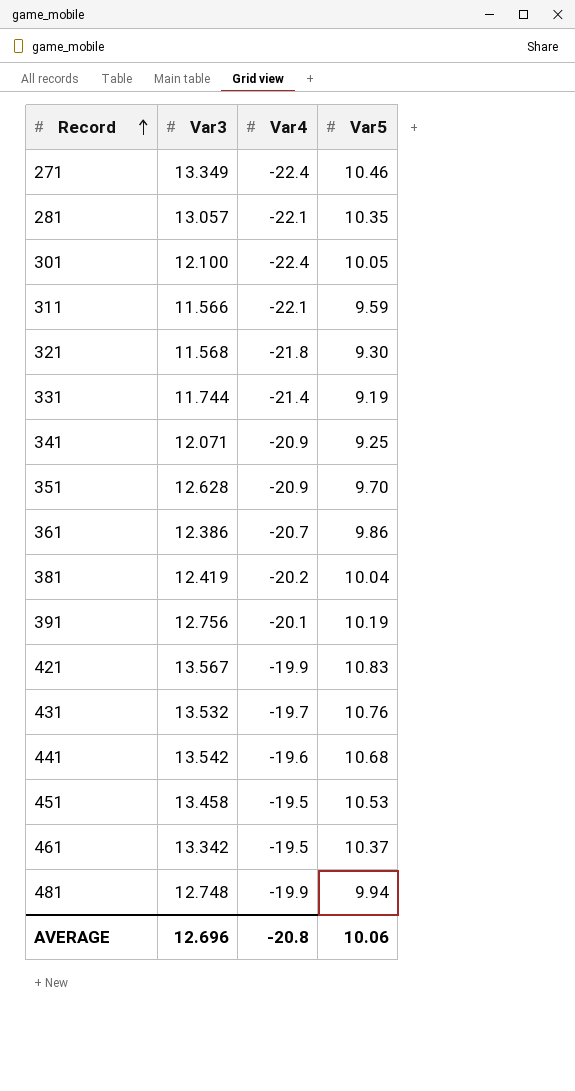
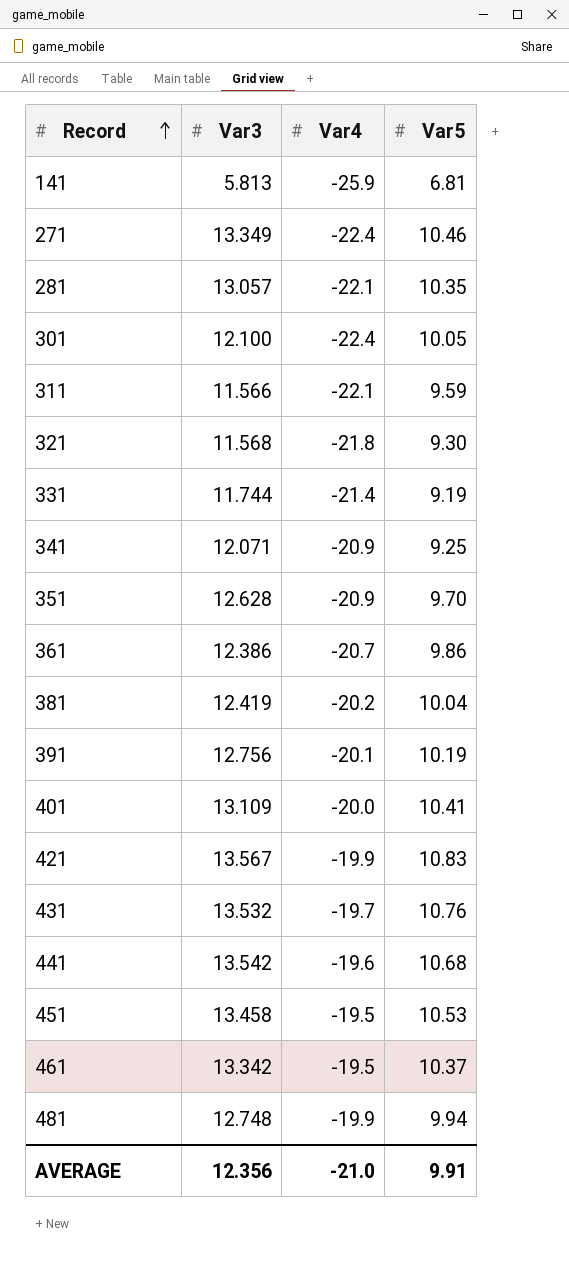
row 141: none -> 5.813 | -25.9 | 6.81
row 401: none -> 13.109 | -20.0 | 10.41
AVERAGE | Var3: 12.696 -> 12.356
AVERAGE | Var4: -20.8 -> -21.0
AVERAGE | Var5: 10.06 -> 9.91

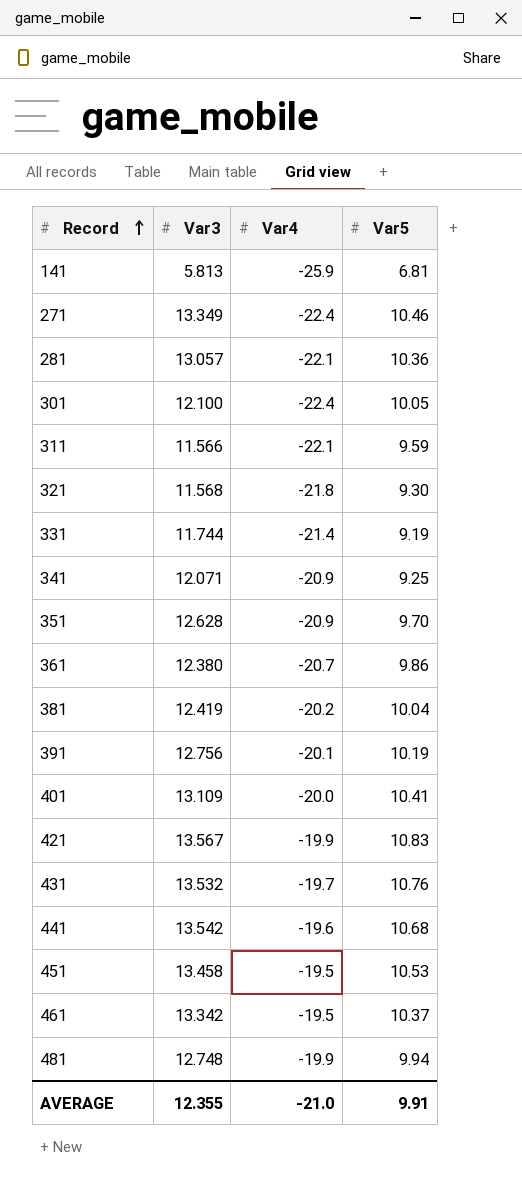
281 | Var5: 10.35 -> 10.36
361 | Var3: 12.386 -> 12.380
AVERAGE | Var3: 12.356 -> 12.355

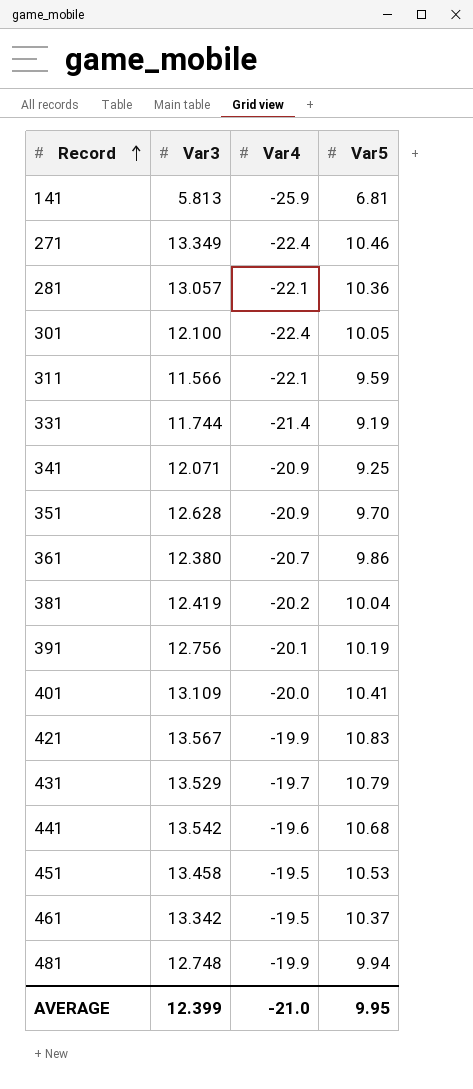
row 321: 11.568 | -21.8 | 9.30 -> none
431 | Var3: 13.532 -> 13.529
431 | Var5: 10.76 -> 10.79
AVERAGE | Var3: 12.355 -> 12.399
AVERAGE | Var5: 9.91 -> 9.95

